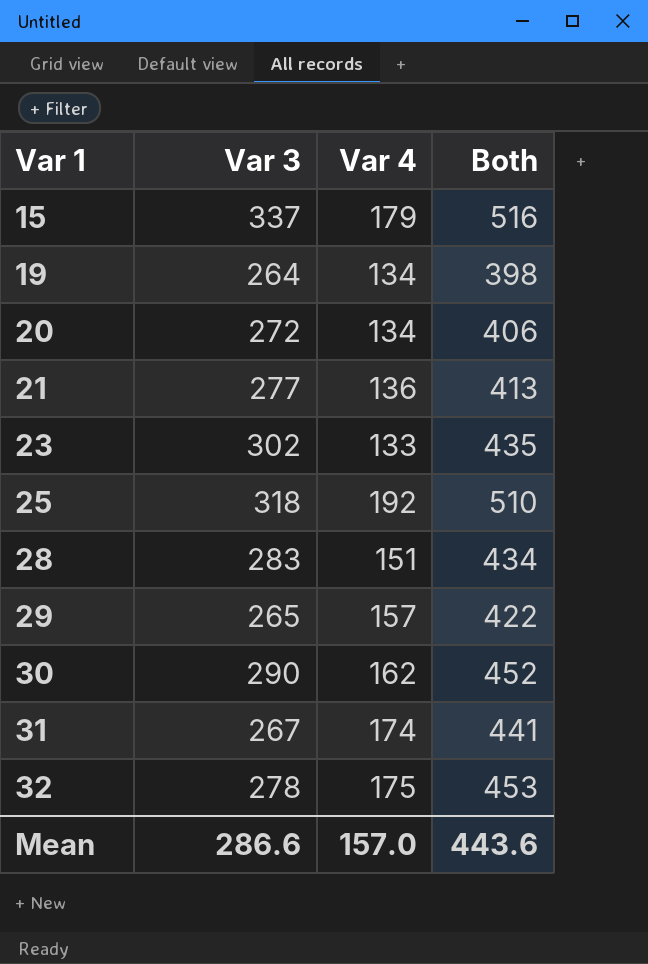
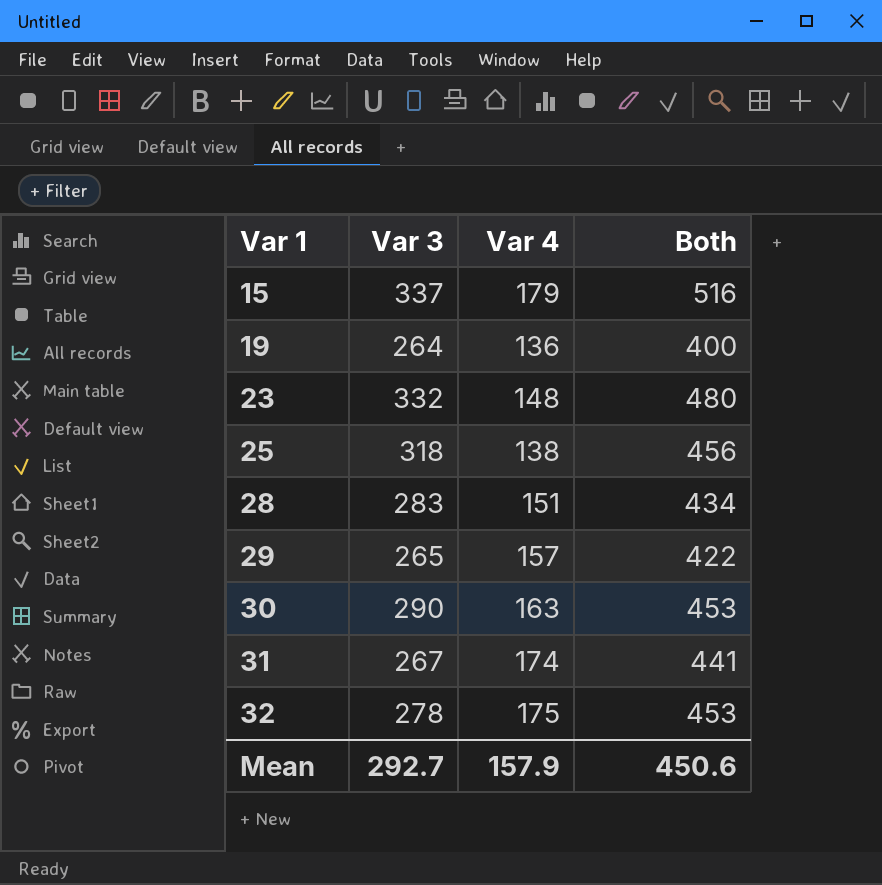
row 20: 272 | 134 | 406 -> none
row 21: 277 | 136 | 413 -> none
19 | Var 4: 134 -> 136
19 | Both: 398 -> 400
23 | Var 3: 302 -> 332
23 | Var 4: 133 -> 148
23 | Both: 435 -> 480
25 | Var 4: 192 -> 138
25 | Both: 510 -> 456
30 | Var 4: 162 -> 163
30 | Both: 452 -> 453
Mean | Var 3: 286.6 -> 292.7
Mean | Var 4: 157.0 -> 157.9
Mean | Both: 443.6 -> 450.6

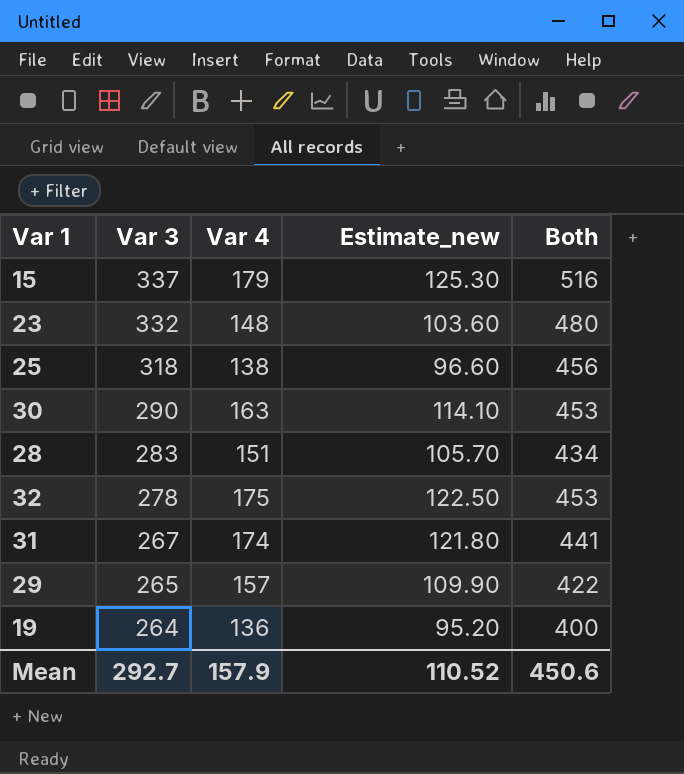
row order: Var 1 ascending -> Var 3 descending
column Estimate_new | formula: none -> [Var 4] * 0.7

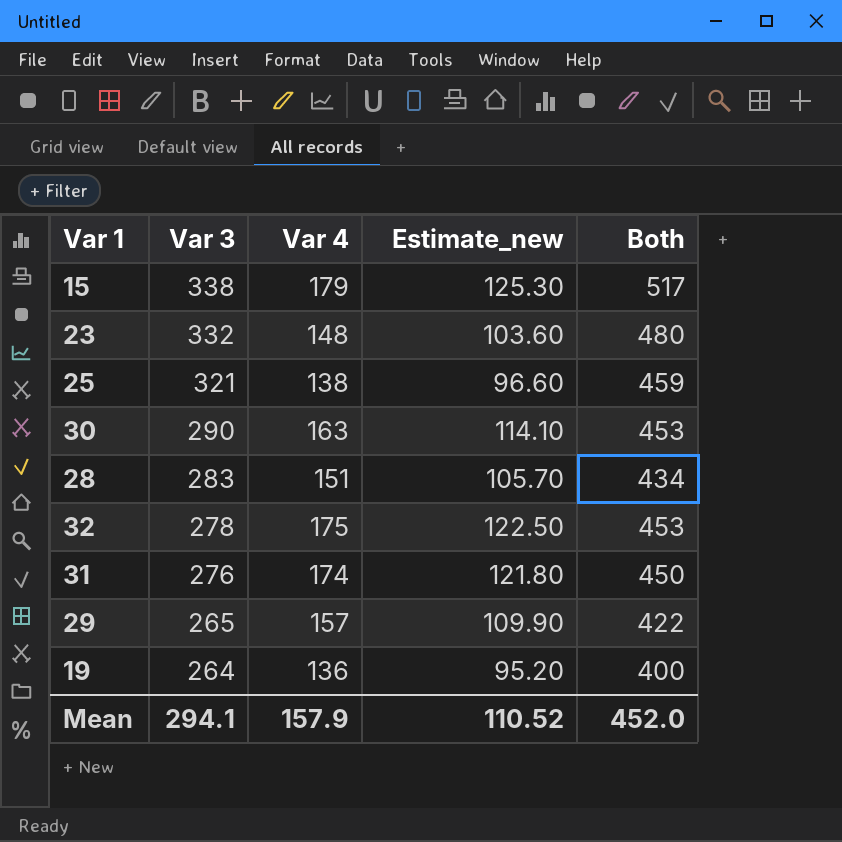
15 | Var 3: 337 -> 338
15 | Both: 516 -> 517
25 | Var 3: 318 -> 321
25 | Both: 456 -> 459
31 | Var 3: 267 -> 276
31 | Both: 441 -> 450
Mean | Var 3: 292.7 -> 294.1
Mean | Both: 450.6 -> 452.0

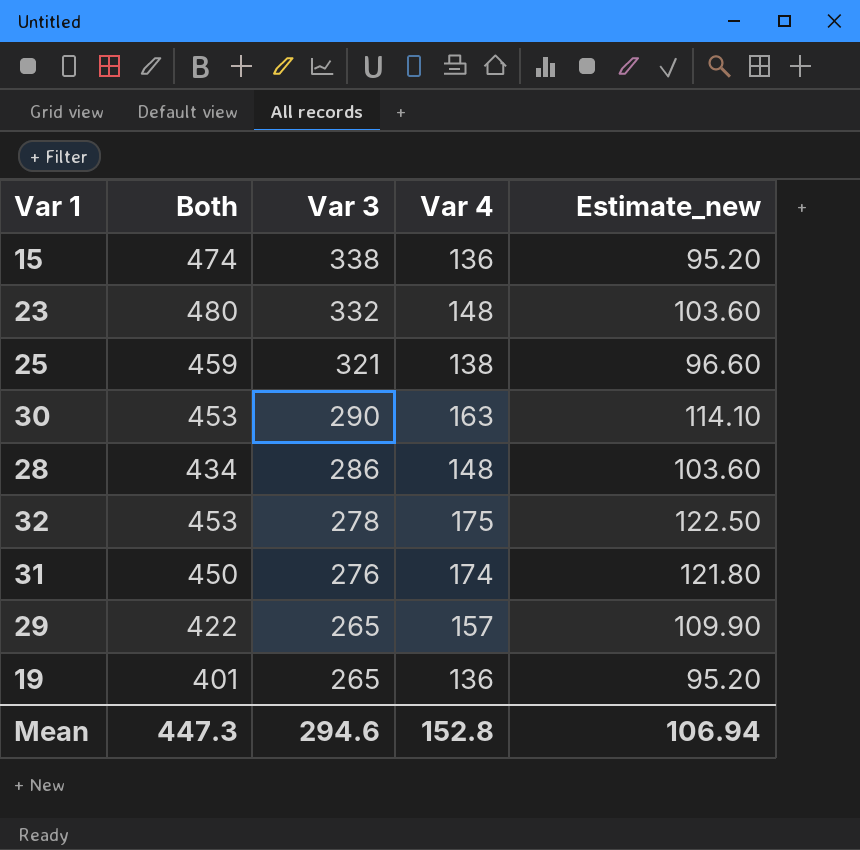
column Both | position: 5 -> 2
15 | Both: 517 -> 474
15 | Var 4: 179 -> 136
15 | Estimate_new: 125.30 -> 95.20
28 | Var 3: 283 -> 286
28 | Var 4: 151 -> 148
28 | Estimate_new: 105.70 -> 103.60
19 | Both: 400 -> 401
19 | Var 3: 264 -> 265
Mean | Both: 452.0 -> 447.3
Mean | Var 3: 294.1 -> 294.6
Mean | Var 4: 157.9 -> 152.8
Mean | Estimate_new: 110.52 -> 106.94

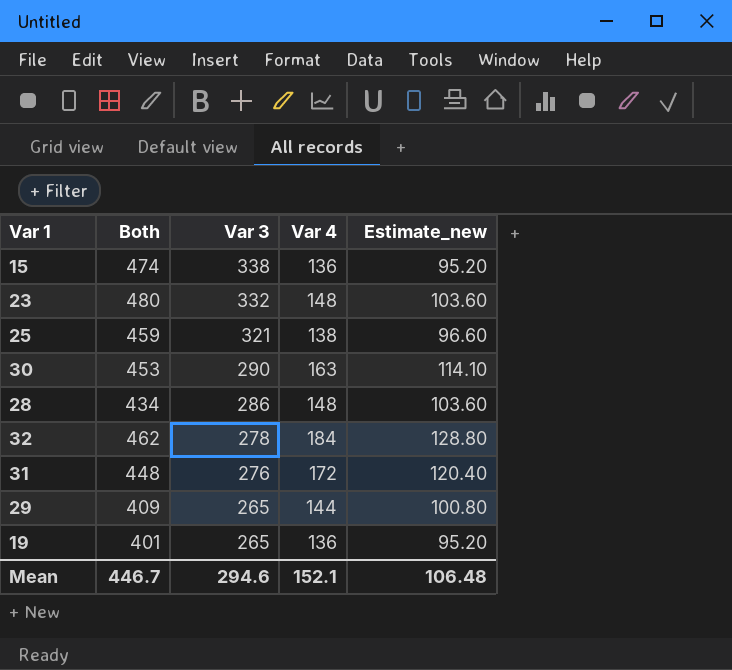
32 | Both: 453 -> 462
32 | Var 4: 175 -> 184
32 | Estimate_new: 122.50 -> 128.80
31 | Both: 450 -> 448
31 | Var 4: 174 -> 172
31 | Estimate_new: 121.80 -> 120.40
29 | Both: 422 -> 409
29 | Var 4: 157 -> 144
29 | Estimate_new: 109.90 -> 100.80
Mean | Both: 447.3 -> 446.7
Mean | Var 4: 152.8 -> 152.1
Mean | Estimate_new: 106.94 -> 106.48

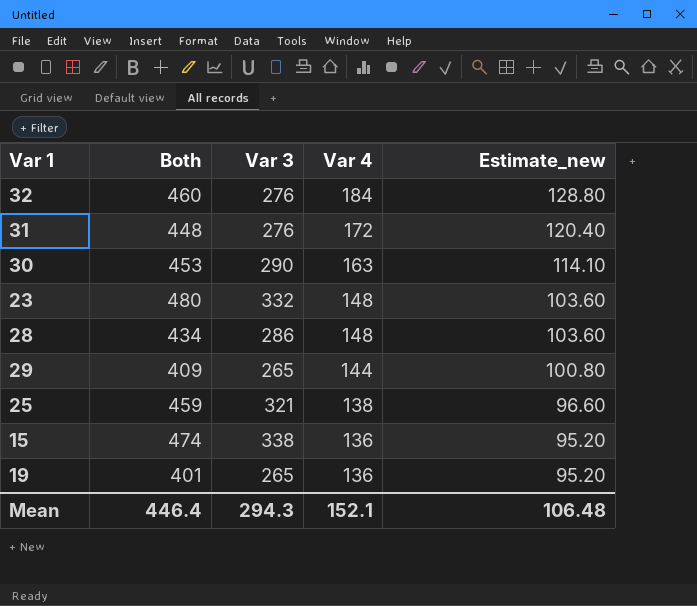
row order: Var 3 descending -> Var 4 descending
32 | Both: 462 -> 460
32 | Var 3: 278 -> 276
Mean | Both: 446.7 -> 446.4
Mean | Var 3: 294.6 -> 294.3

